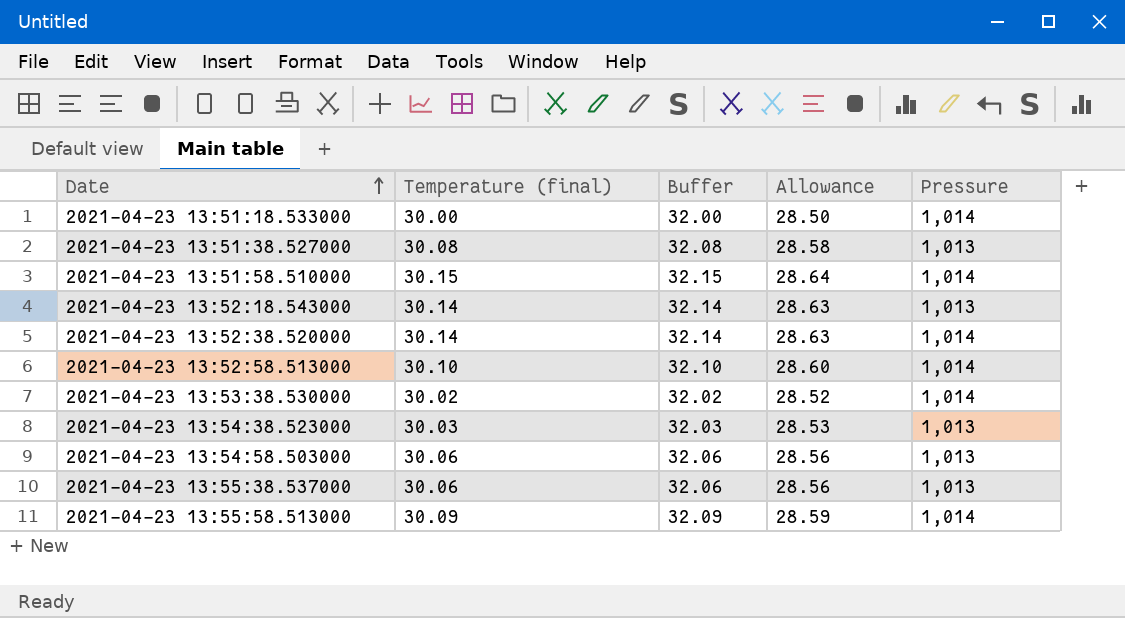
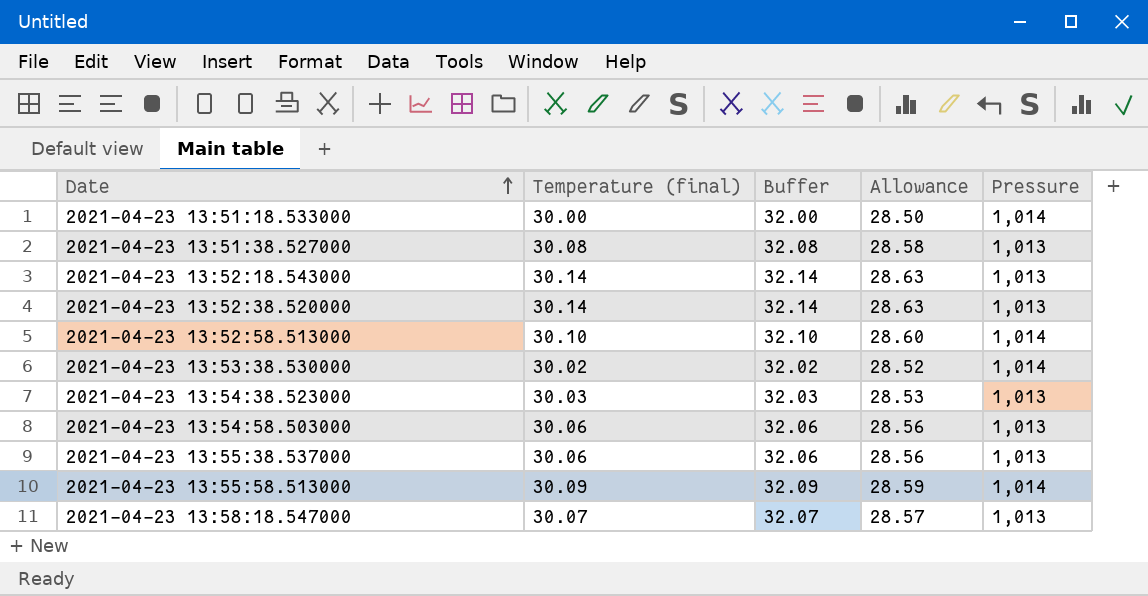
row 2021-04-23 13:51:58.510000: 30.15 | 32.15 | 28.64 | 1,014 -> none
2021-04-23 13:52:38.520000 | Pressure: 1,014 -> 1,013
row 2021-04-23 13:58:18.547000: none -> 30.07 | 32.07 | 28.57 | 1,013

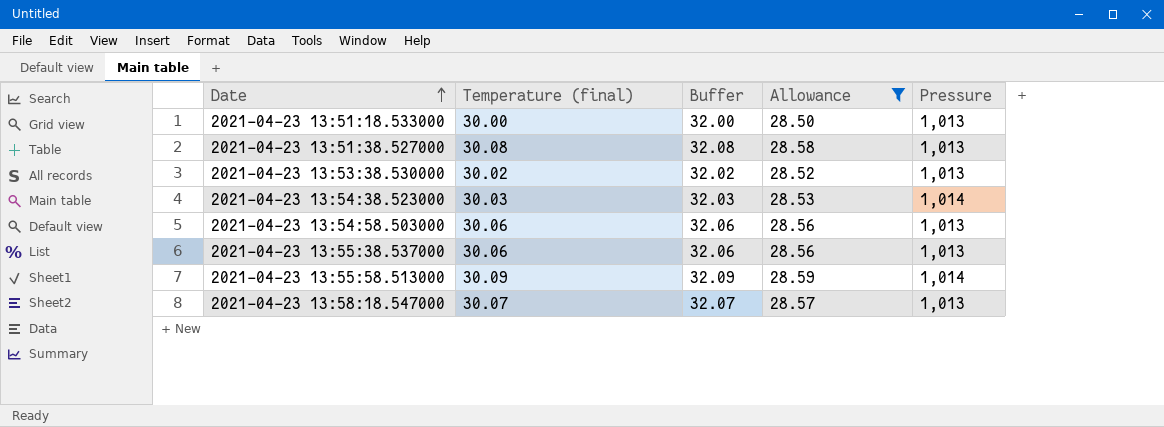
filter: none -> Allowance <= 28.59
2021-04-23 13:51:18.533000 | Pressure: 1,014 -> 1,013
2021-04-23 13:53:38.530000 | Pressure: 1,014 -> 1,013
2021-04-23 13:54:38.523000 | Pressure: 1,013 -> 1,014

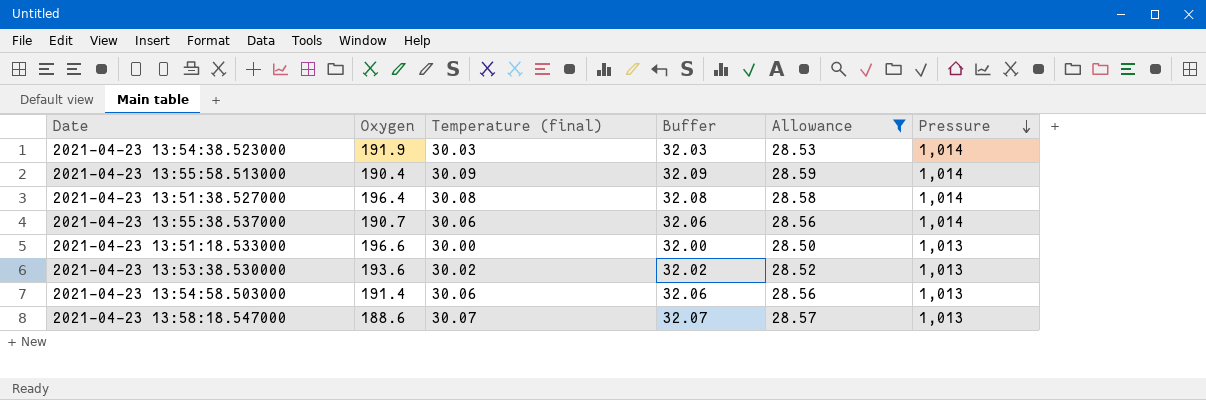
row order: Date ascending -> Pressure descending
column Oxygen | position: none -> 2
2021-04-23 13:51:38.527000 | Pressure: 1,013 -> 1,014
2021-04-23 13:55:38.537000 | Pressure: 1,013 -> 1,014

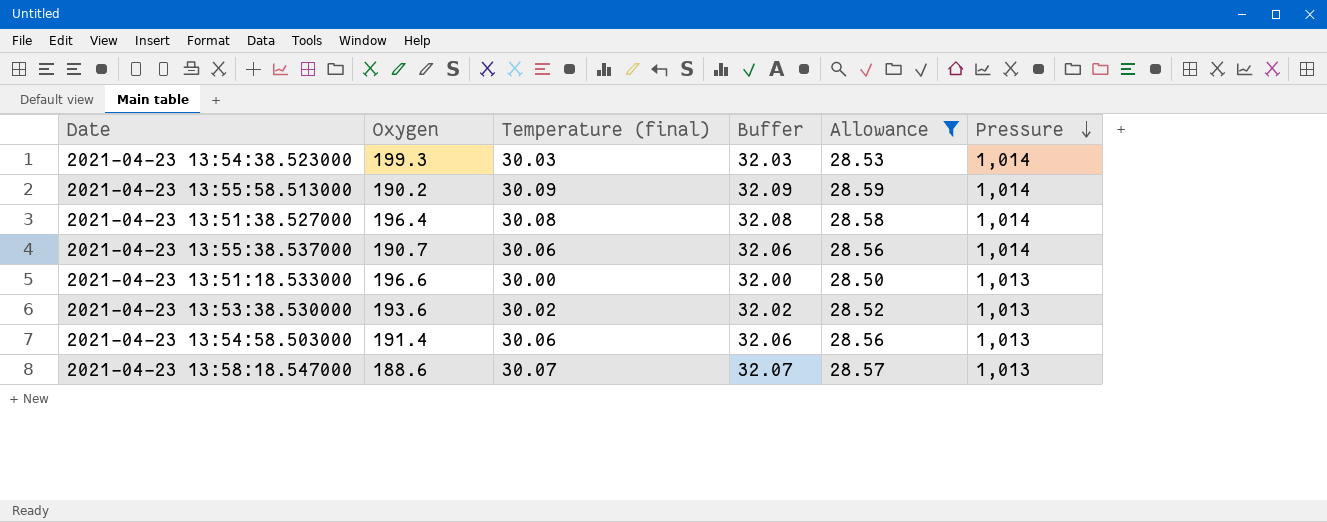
2021-04-23 13:54:38.523000 | Oxygen: 191.9 -> 199.3
2021-04-23 13:55:58.513000 | Oxygen: 190.4 -> 190.2

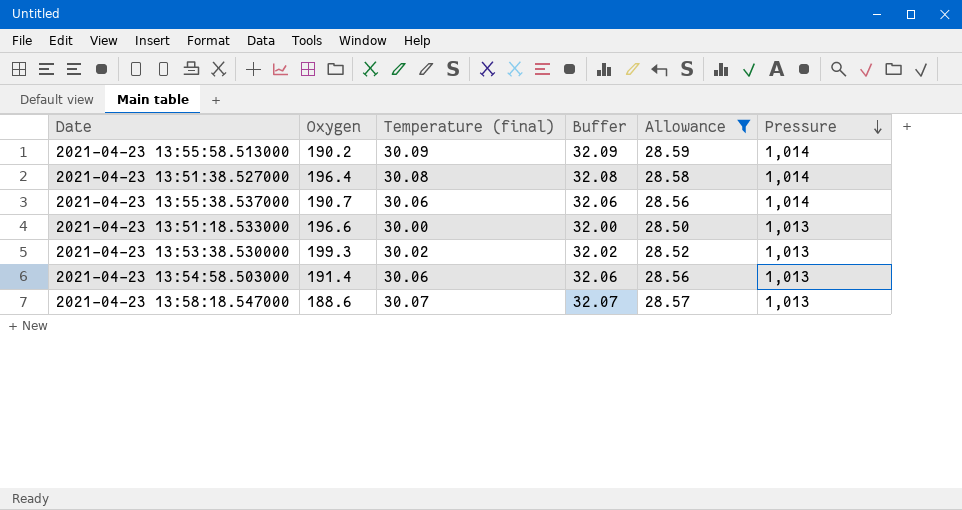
row 2021-04-23 13:54:38.523000: 199.3 | 30.03 | 32.03 | 28.53 | 1,014 -> none
2021-04-23 13:53:38.530000 | Oxygen: 193.6 -> 199.3

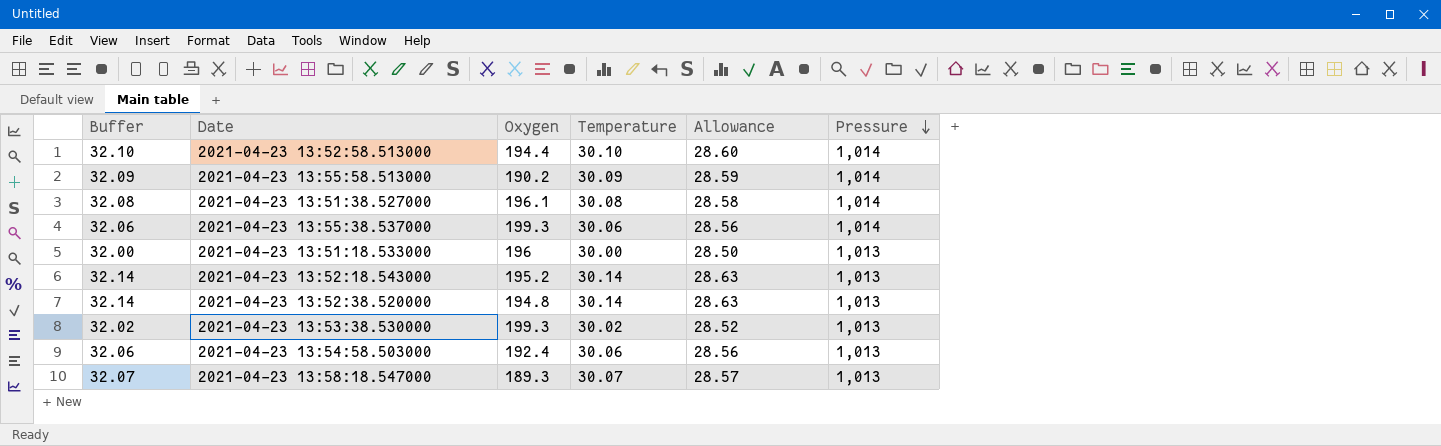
filter: Allowance <= 28.59 -> none
column Buffer | position: 4 -> 1
column name: Temperature (final) -> Temperature
2021-04-23 13:51:38.527000 | Oxygen: 196.4 -> 196.1
2021-04-23 13:55:38.537000 | Oxygen: 190.7 -> 199.3
2021-04-23 13:51:18.533000 | Oxygen: 196.6 -> 196
2021-04-23 13:54:58.503000 | Oxygen: 191.4 -> 192.4
2021-04-23 13:58:18.547000 | Oxygen: 188.6 -> 189.3

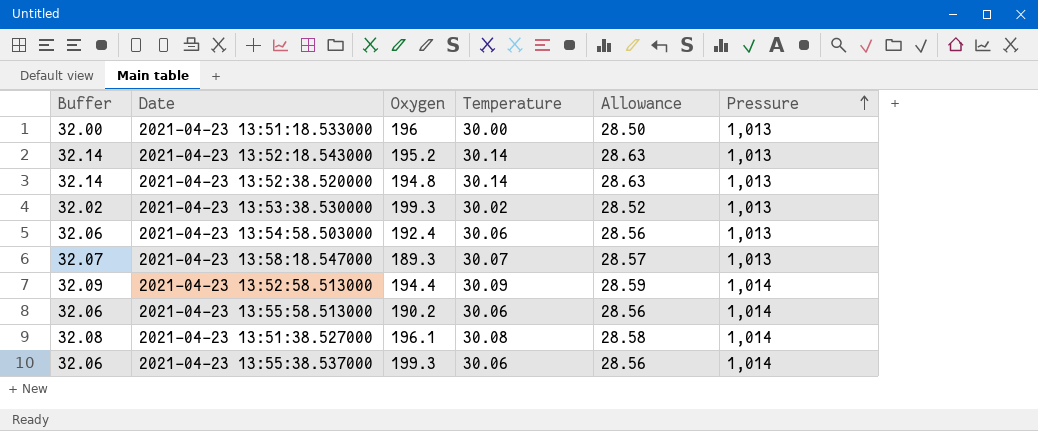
row order: Pressure descending -> Pressure ascending
2021-04-23 13:52:58.513000 | Buffer: 32.10 -> 32.09
2021-04-23 13:52:58.513000 | Temperature: 30.10 -> 30.09
2021-04-23 13:52:58.513000 | Allowance: 28.60 -> 28.59
2021-04-23 13:55:58.513000 | Buffer: 32.09 -> 32.06
2021-04-23 13:55:58.513000 | Temperature: 30.09 -> 30.06
2021-04-23 13:55:58.513000 | Allowance: 28.59 -> 28.56

